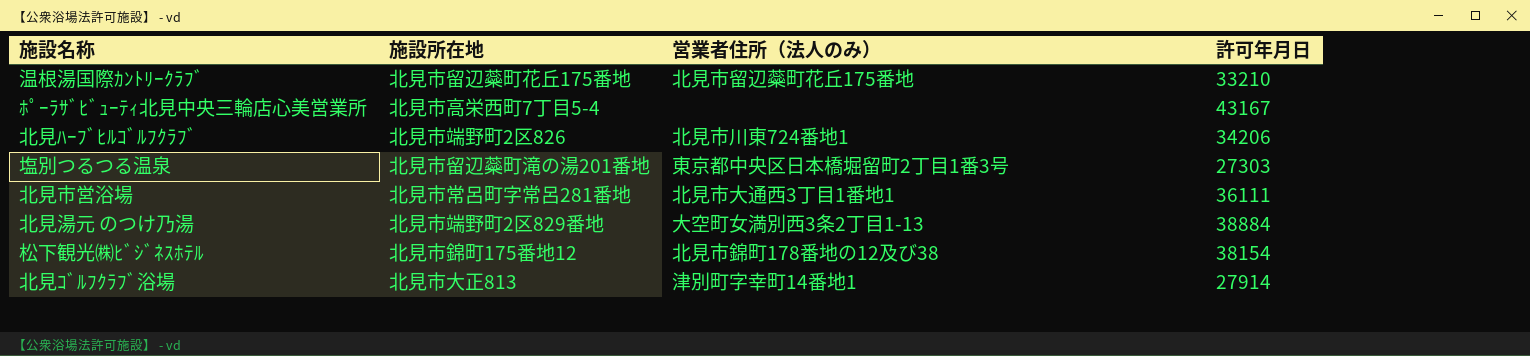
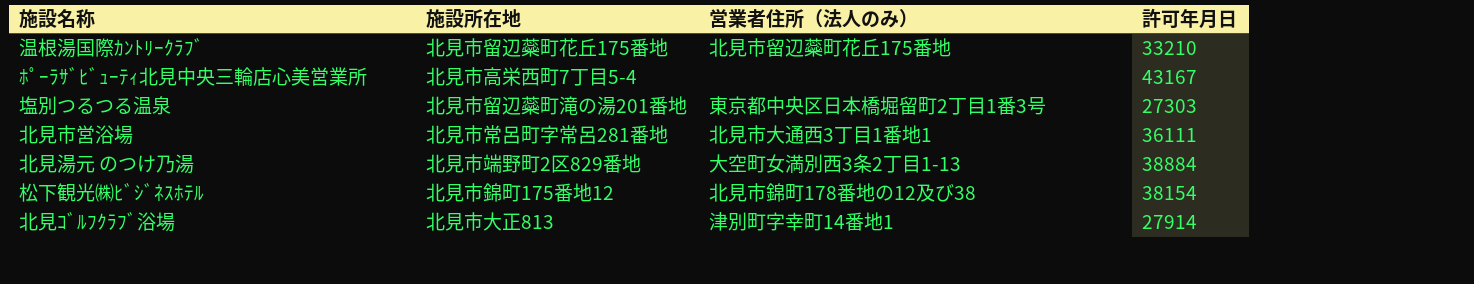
row 北見ﾊｰﾌﾞﾋﾙｺﾞﾙﾌｸﾗﾌﾞ: 北見市端野町2区826 | 北見市川東724番地1 | 34206 -> none

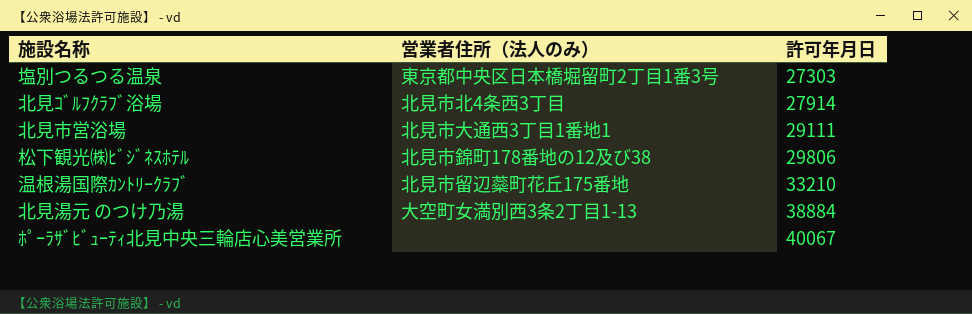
row order: none -> 許可年月日 ascending
column 施設所在地 | position: 2 -> none
北見ｺﾞﾙﾌｸﾗﾌﾞ浴場 | 営業者住所（法人のみ）: 津別町字幸町14番地1 -> 北見市北4条西3丁目
北見市営浴場 | 許可年月日: 36111 -> 29111
松下観光㈱ﾋﾞｼﾞﾈｽﾎﾃﾙ | 許可年月日: 38154 -> 29806
ﾎﾟｰﾗｻﾞﾋﾞｭｰﾃｨ北見中央三輪店心美営業所 | 許可年月日: 43167 -> 40067

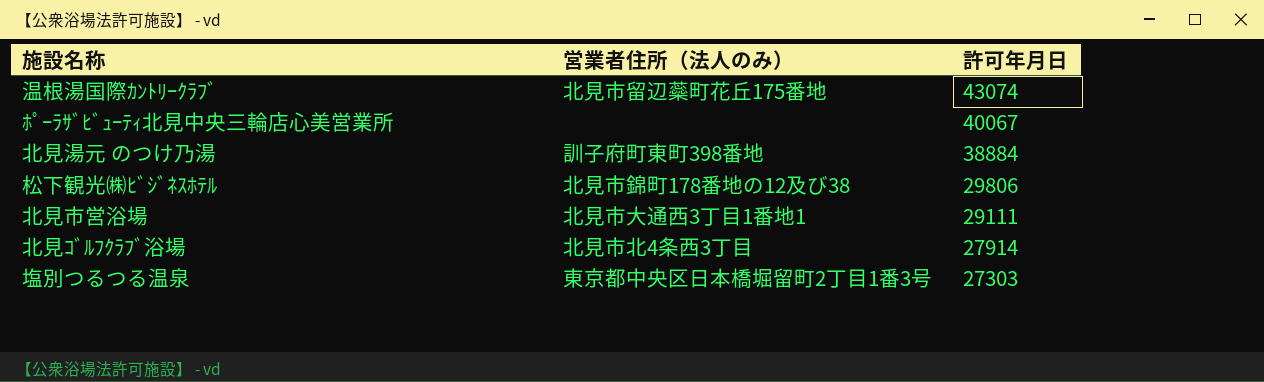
row order: 許可年月日 ascending -> 許可年月日 descending
温根湯国際ｶﾝﾄﾘｰｸﾗﾌﾞ | 許可年月日: 33210 -> 43074
北見湯元 のつけ乃湯 | 営業者住所（法人のみ）: 大空町女満別西3条2丁目1-13 -> 訓子府町東町398番地

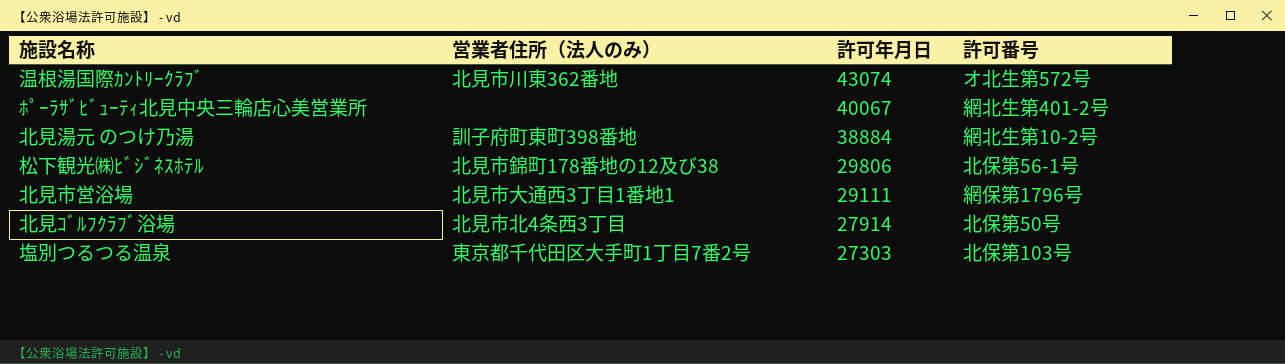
column 許可番号 | position: none -> 4
温根湯国際ｶﾝﾄﾘｰｸﾗﾌﾞ | 営業者住所（法人のみ）: 北見市留辺蘂町花丘175番地 -> 北見市川東362番地
塩別つるつる温泉 | 営業者住所（法人のみ）: 東京都中央区日本橋堀留町2丁目1番3号 -> 東京都千代田区大手町1丁目7番2号

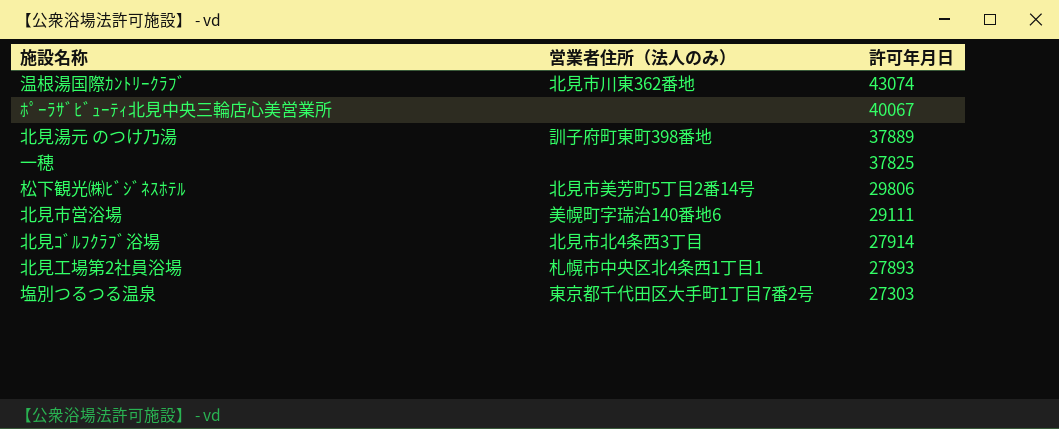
column 許可番号 | position: 4 -> none
北見湯元 のつけ乃湯 | 許可年月日: 38884 -> 37889
row 一穂: none -> none | 37825
松下観光㈱ﾋﾞｼﾞﾈｽﾎﾃﾙ | 営業者住所（法人のみ）: 北見市錦町178番地の12及び38 -> 北見市美芳町5丁目2番14号
北見市営浴場 | 営業者住所（法人のみ）: 北見市大通西3丁目1番地1 -> 美幌町字瑞治140番地6
row 北見工場第2社員浴場: none -> 札幌市中央区北4条西1丁目1 | 27893

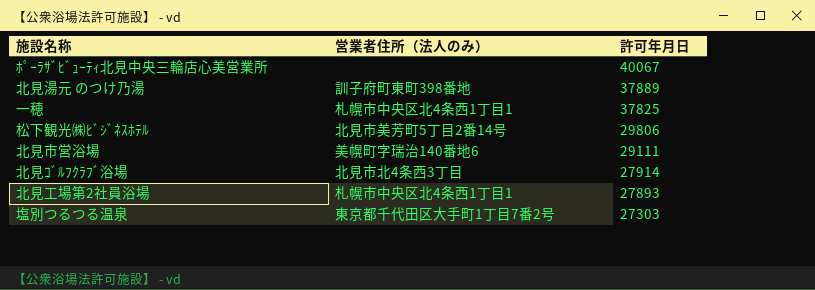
row 温根湯国際ｶﾝﾄﾘｰｸﾗﾌﾞ: 北見市川東362番地 | 43074 -> none
一穂 | 営業者住所（法人のみ）: none -> 札幌市中央区北4条西1丁目1

